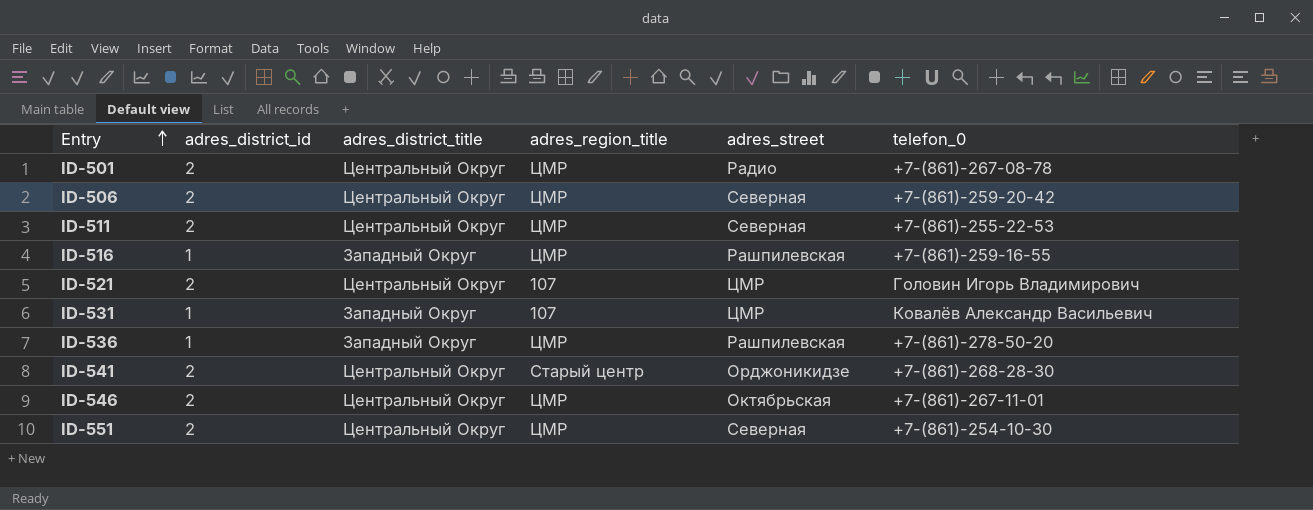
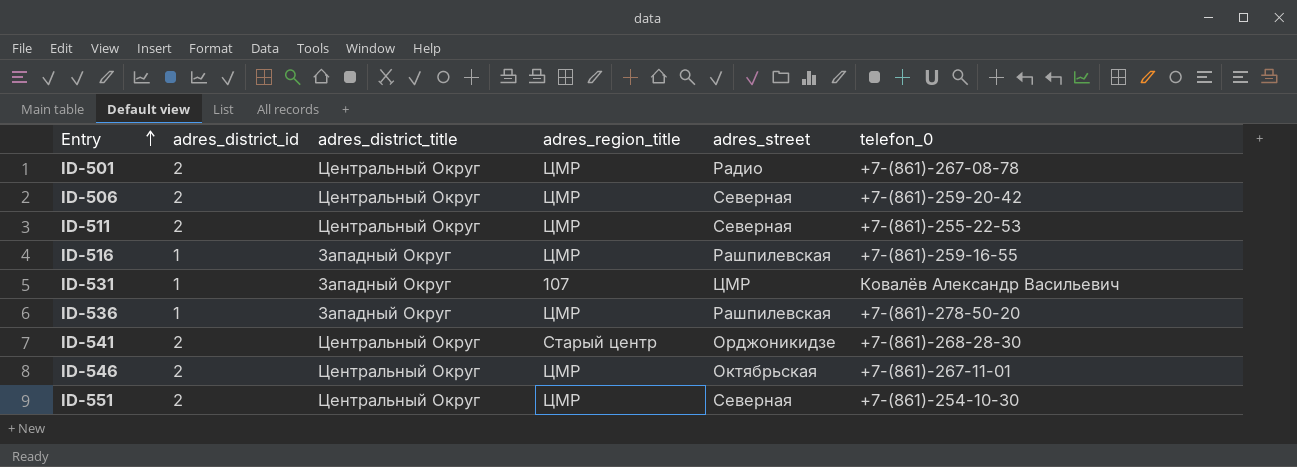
row ID-521: 2 | Центральный Округ | 107 | ЦМР | Головин Игорь Владимирович -> none

